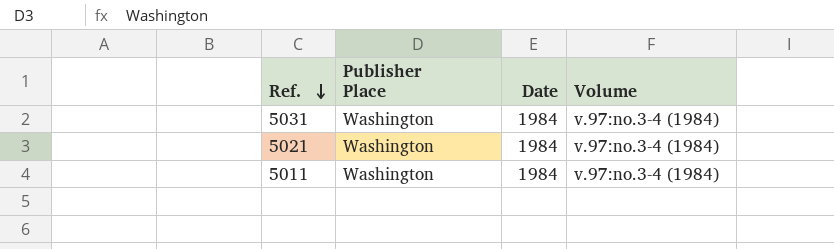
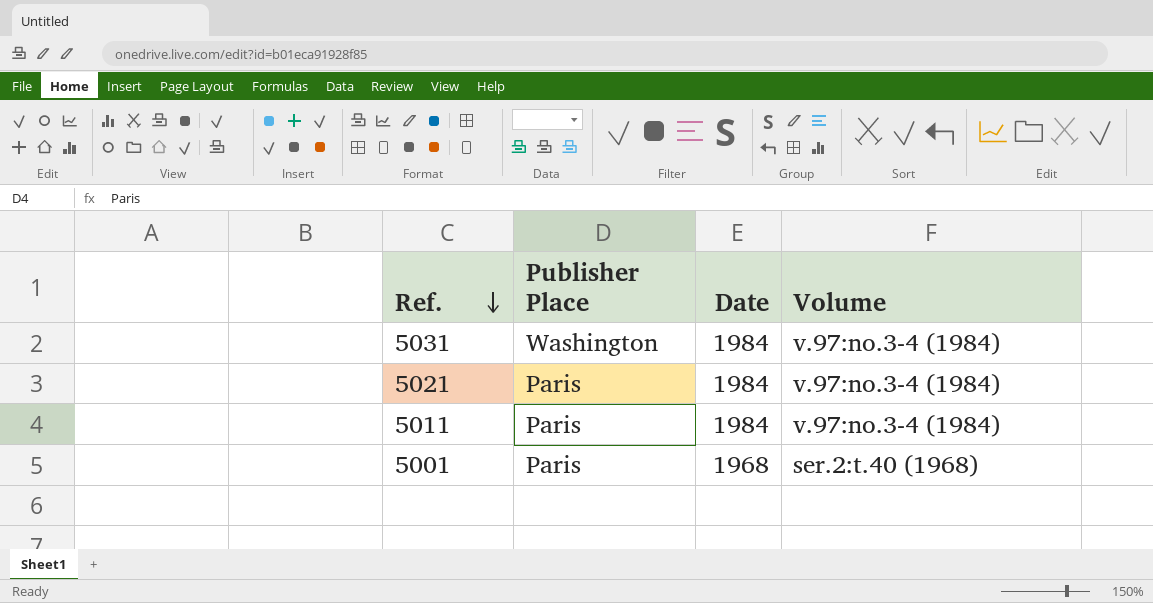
5021 | Publisher Place: Washington -> Paris
5011 | Publisher Place: Washington -> Paris
row 5001: none -> Paris | 1968 | ser.2:t.40 (1968)

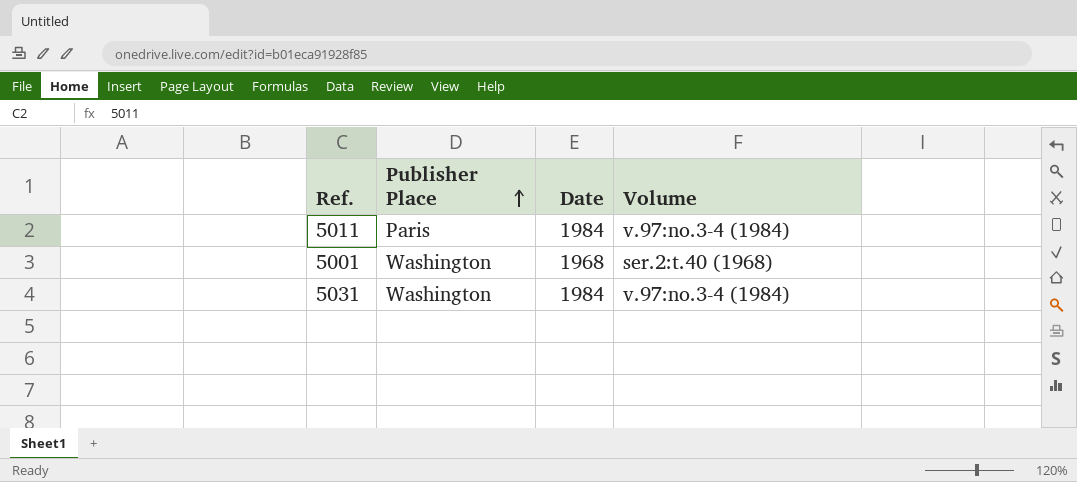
row order: Ref. descending -> Publisher Place ascending
row 5021: Paris | 1984 | v.97:no.3-4 (1984) -> none
5001 | Publisher Place: Paris -> Washington

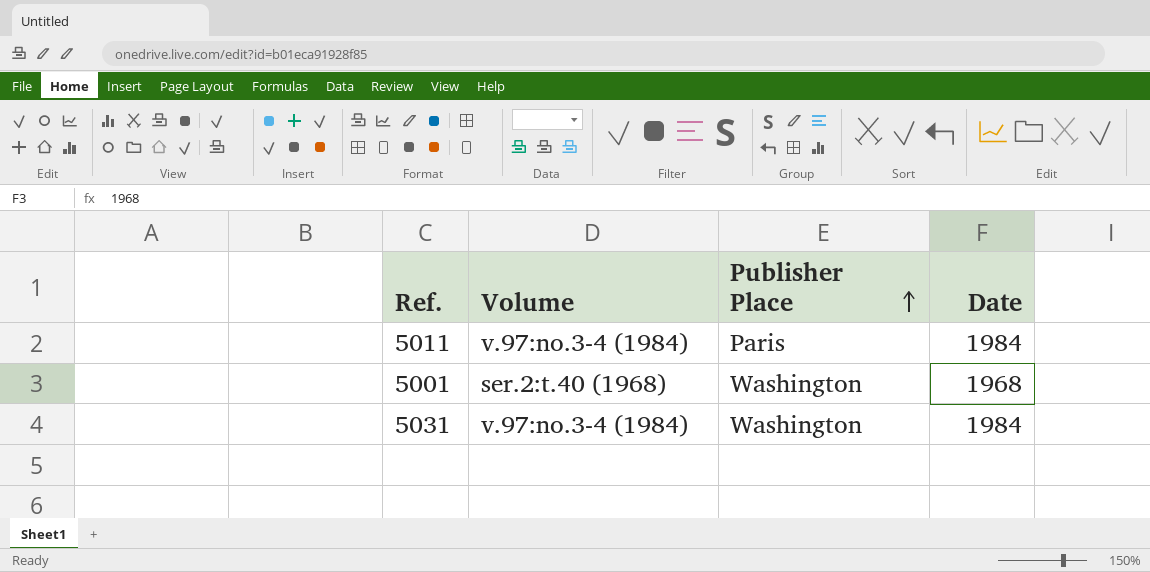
column Volume | position: 4 -> 2

